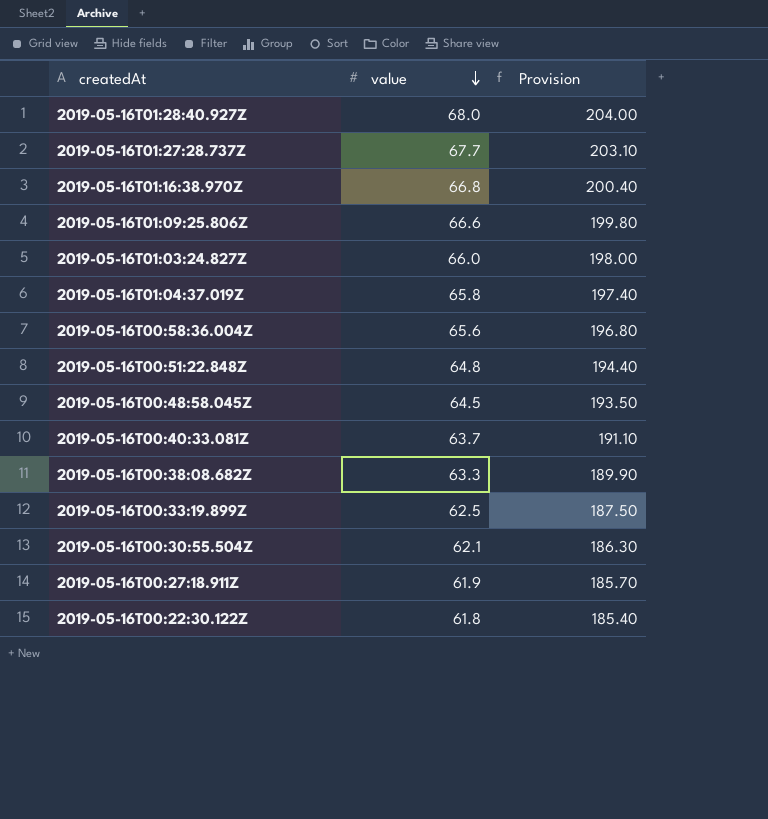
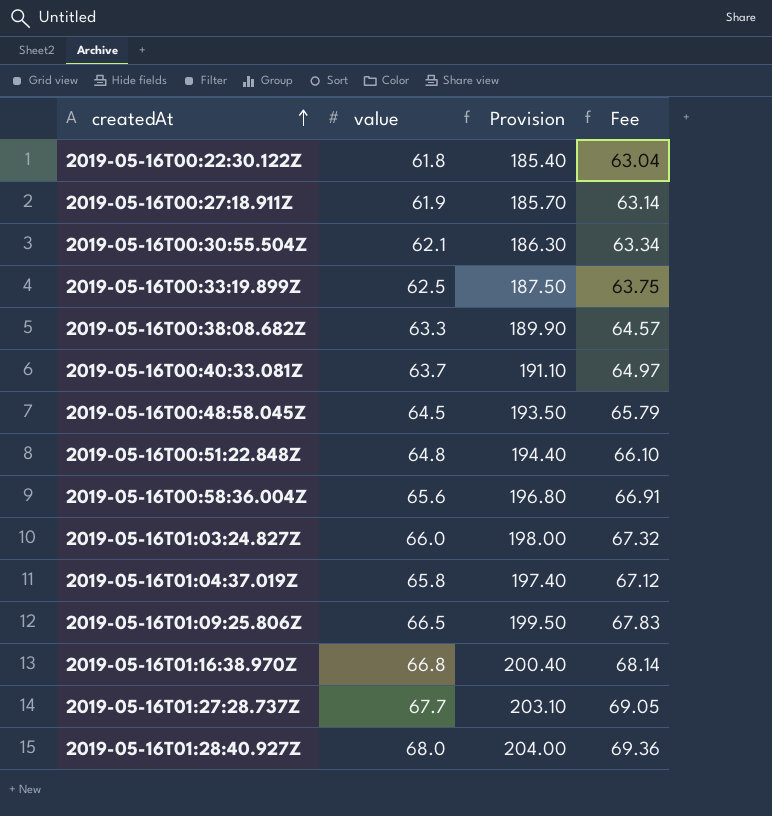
row order: value descending -> createdAt ascending
column Fee | formula: none -> [value] * 1.02
2019-05-16T01:09:25.806Z | value: 66.6 -> 66.5
2019-05-16T01:09:25.806Z | Provision: 199.80 -> 199.50

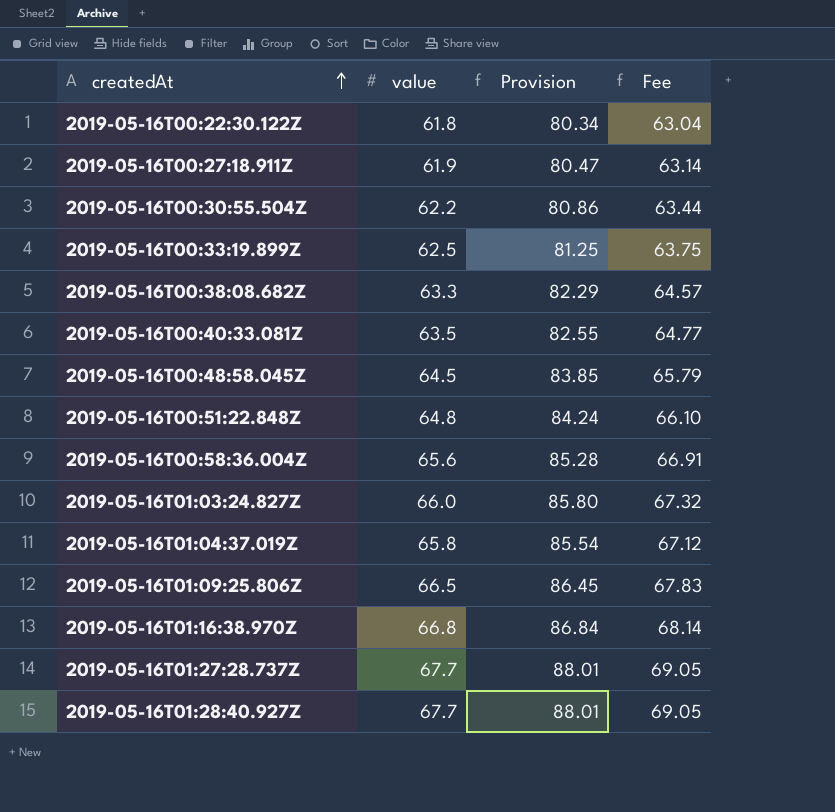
column Provision | formula: [value] * 3 -> [value] * 1.3
2019-05-16T00:30:55.504Z | value: 62.1 -> 62.2
2019-05-16T00:30:55.504Z | Fee: 63.34 -> 63.44
2019-05-16T00:40:33.081Z | value: 63.7 -> 63.5
2019-05-16T00:40:33.081Z | Fee: 64.97 -> 64.77
2019-05-16T01:28:40.927Z | value: 68.0 -> 67.7
2019-05-16T01:28:40.927Z | Fee: 69.36 -> 69.05

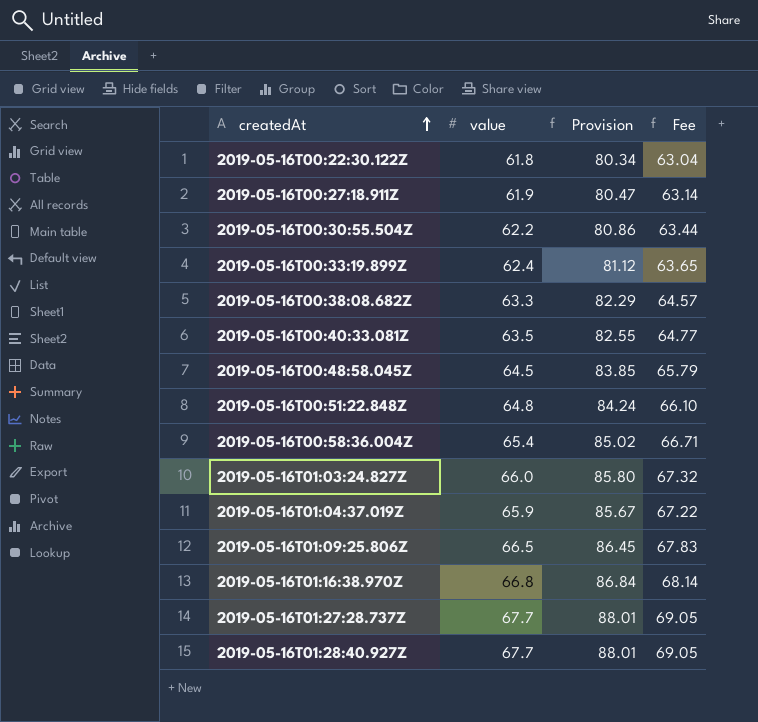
2019-05-16T00:33:19.899Z | value: 62.5 -> 62.4
2019-05-16T00:33:19.899Z | Provision: 81.25 -> 81.12
2019-05-16T00:33:19.899Z | Fee: 63.75 -> 63.65
2019-05-16T00:58:36.004Z | value: 65.6 -> 65.4
2019-05-16T00:58:36.004Z | Provision: 85.28 -> 85.02
2019-05-16T00:58:36.004Z | Fee: 66.91 -> 66.71
2019-05-16T01:04:37.019Z | value: 65.8 -> 65.9
2019-05-16T01:04:37.019Z | Provision: 85.54 -> 85.67
2019-05-16T01:04:37.019Z | Fee: 67.12 -> 67.22

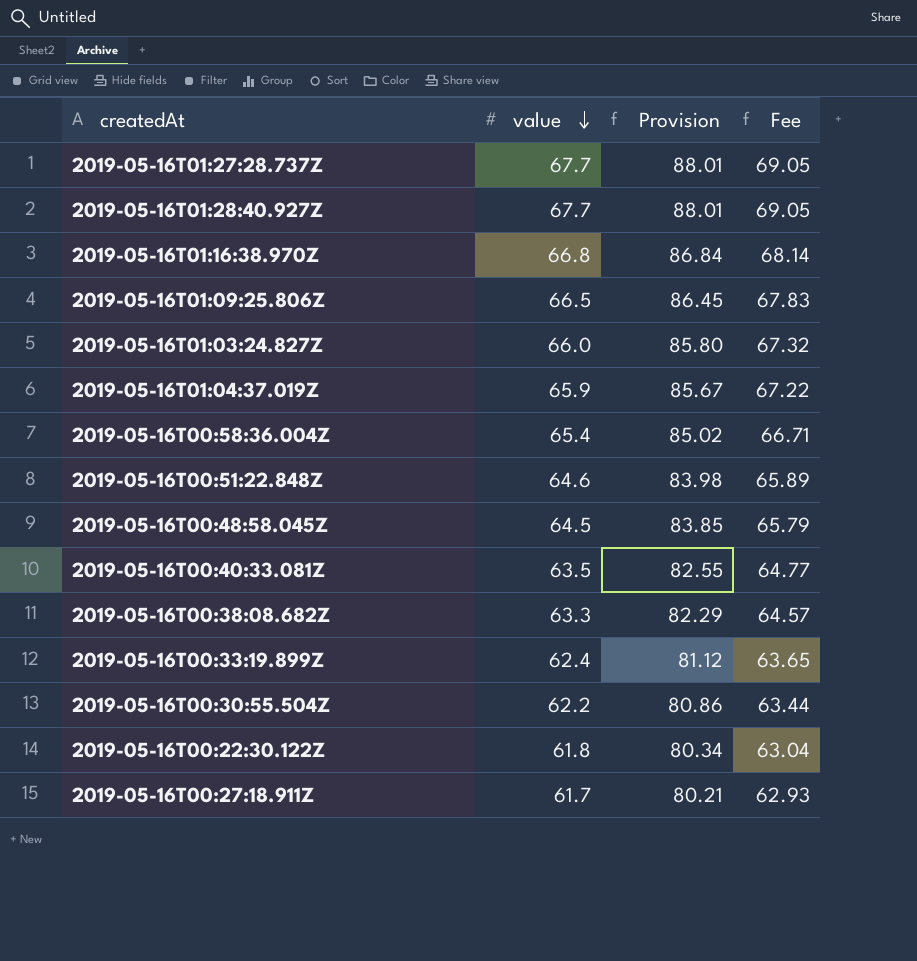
row order: createdAt ascending -> value descending
2019-05-16T00:51:22.848Z | value: 64.8 -> 64.6
2019-05-16T00:51:22.848Z | Provision: 84.24 -> 83.98
2019-05-16T00:51:22.848Z | Fee: 66.10 -> 65.89
2019-05-16T00:27:18.911Z | value: 61.9 -> 61.7
2019-05-16T00:27:18.911Z | Provision: 80.47 -> 80.21
2019-05-16T00:27:18.911Z | Fee: 63.14 -> 62.93

